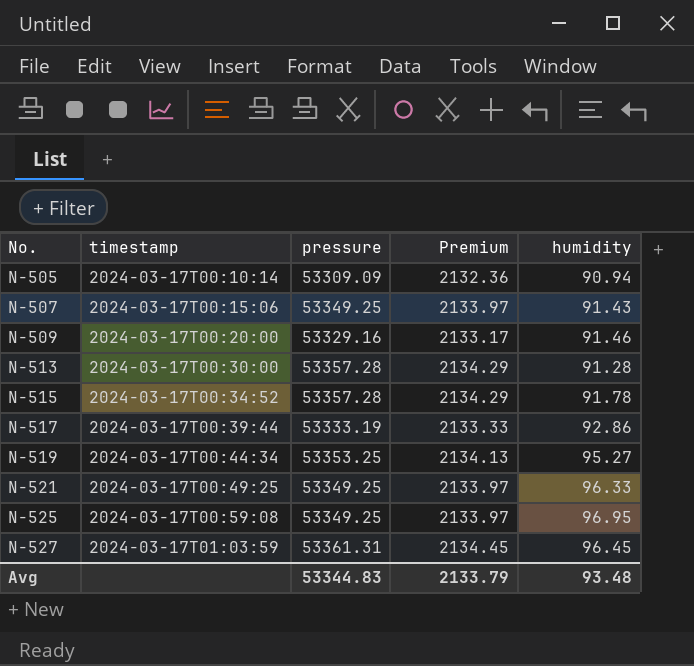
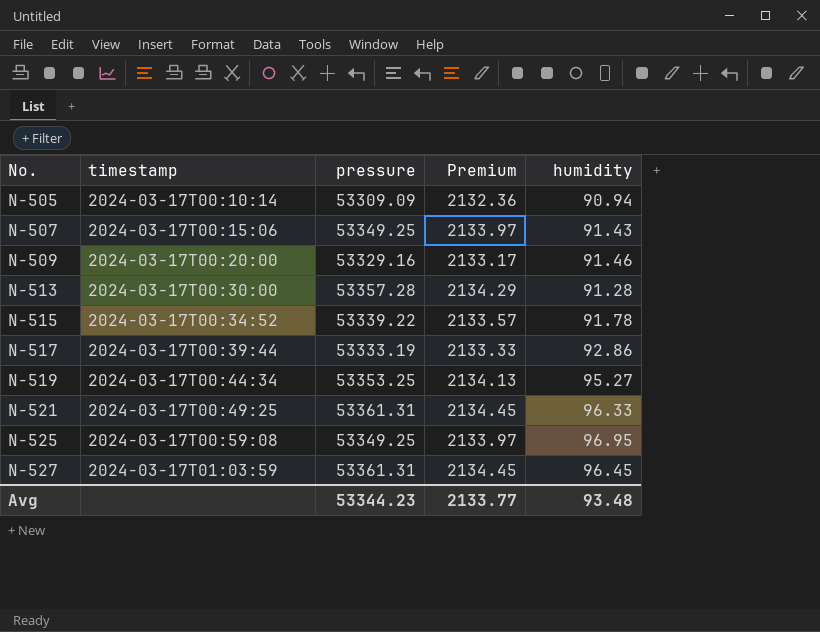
N-515 | pressure: 53357.28 -> 53339.22
N-515 | Premium: 2134.29 -> 2133.57
N-521 | pressure: 53349.25 -> 53361.31
N-521 | Premium: 2133.97 -> 2134.45
Avg | pressure: 53344.83 -> 53344.23
Avg | Premium: 2133.79 -> 2133.77

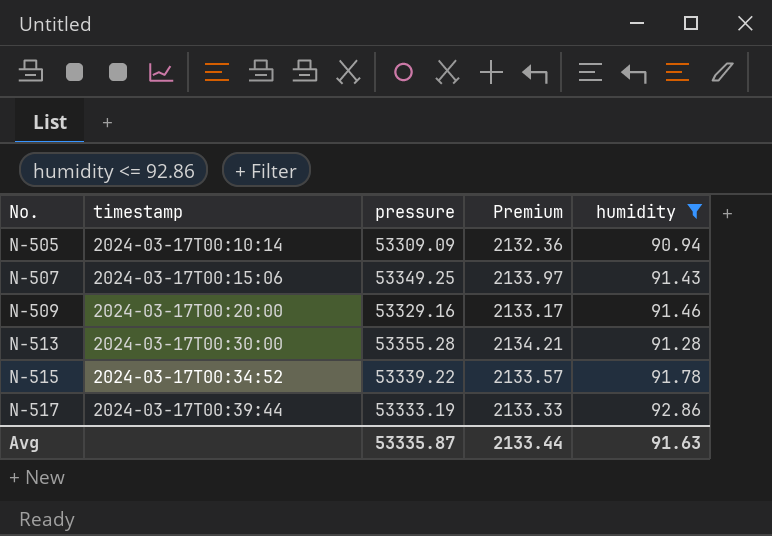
filter: none -> humidity <= 92.86
N-513 | pressure: 53357.28 -> 53355.28
N-513 | Premium: 2134.29 -> 2134.21
Avg | pressure: 53344.23 -> 53335.87
Avg | Premium: 2133.77 -> 2133.44
Avg | humidity: 93.48 -> 91.63

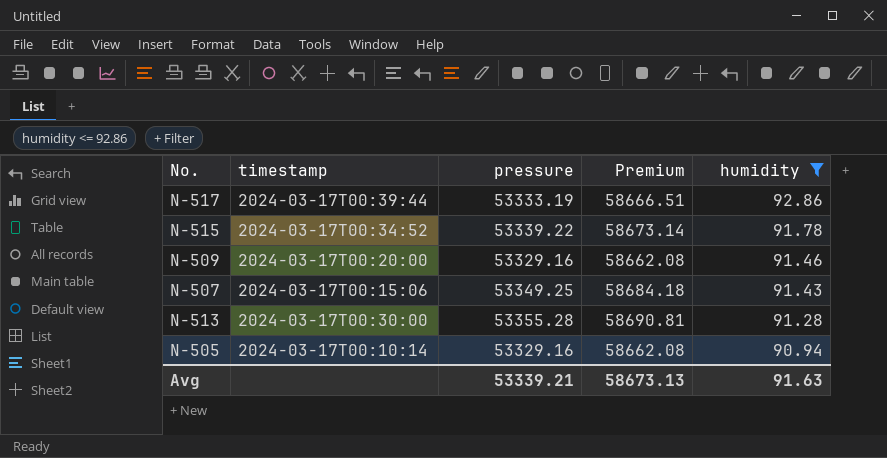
row order: No. ascending -> humidity descending
column Premium | formula: [pressure] * 0.04 -> [pressure] * 1.1
N-505 | pressure: 53309.09 -> 53329.16
Avg | pressure: 53335.87 -> 53339.21
Avg | Premium: 2133.44 -> 58673.13

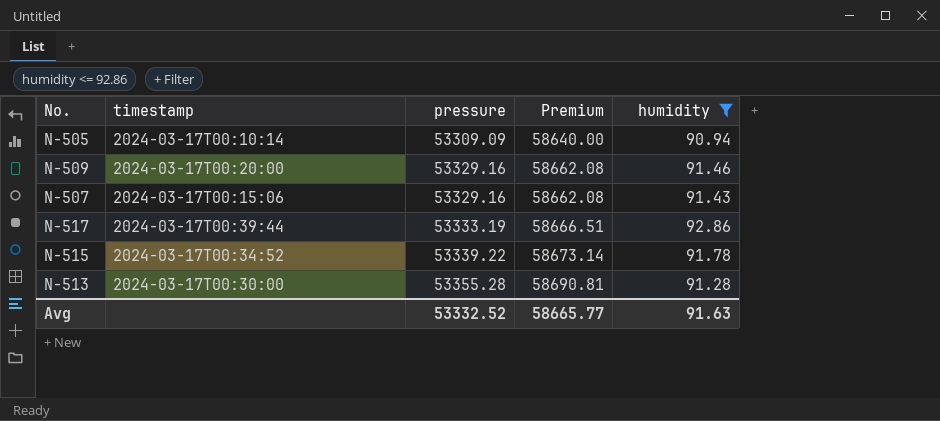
row order: humidity descending -> pressure ascending
N-505 | pressure: 53329.16 -> 53309.09
N-505 | Premium: 58662.08 -> 58640.00
N-507 | pressure: 53349.25 -> 53329.16
N-507 | Premium: 58684.18 -> 58662.08
Avg | pressure: 53339.21 -> 53332.52
Avg | Premium: 58673.13 -> 58665.77

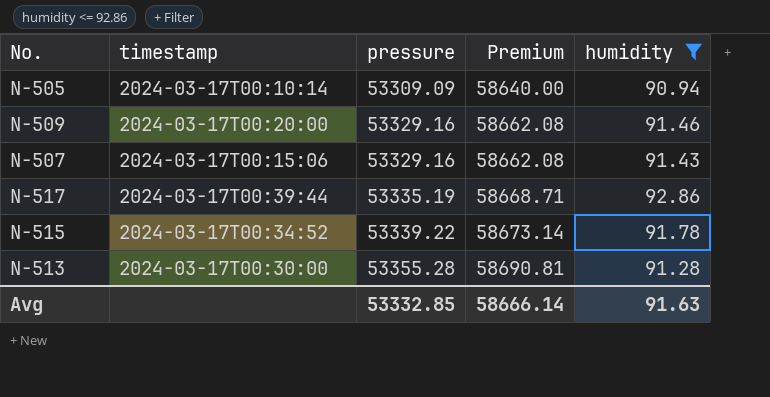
N-517 | pressure: 53333.19 -> 53335.19
N-517 | Premium: 58666.51 -> 58668.71
Avg | pressure: 53332.52 -> 53332.85
Avg | Premium: 58665.77 -> 58666.14

